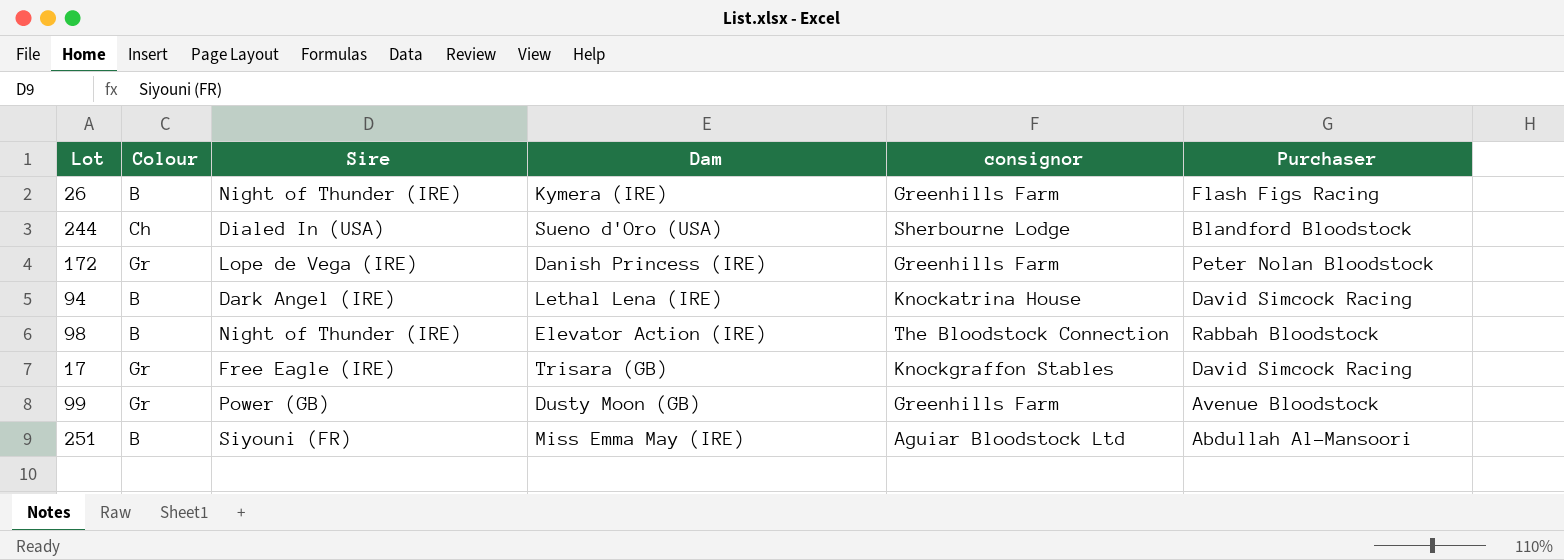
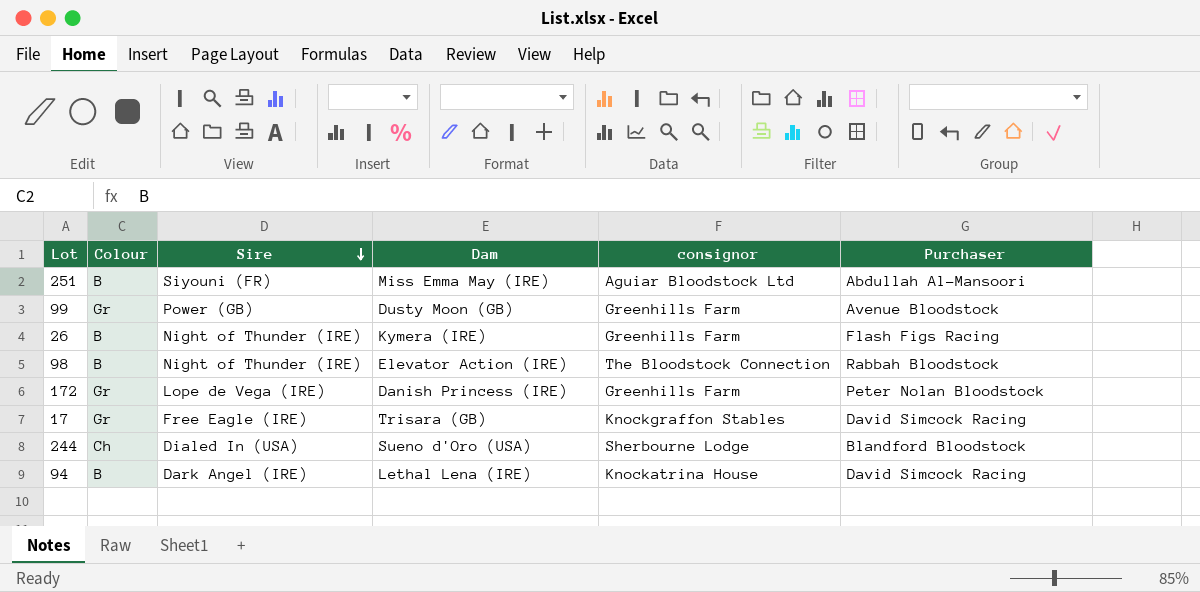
row order: none -> Sire descending

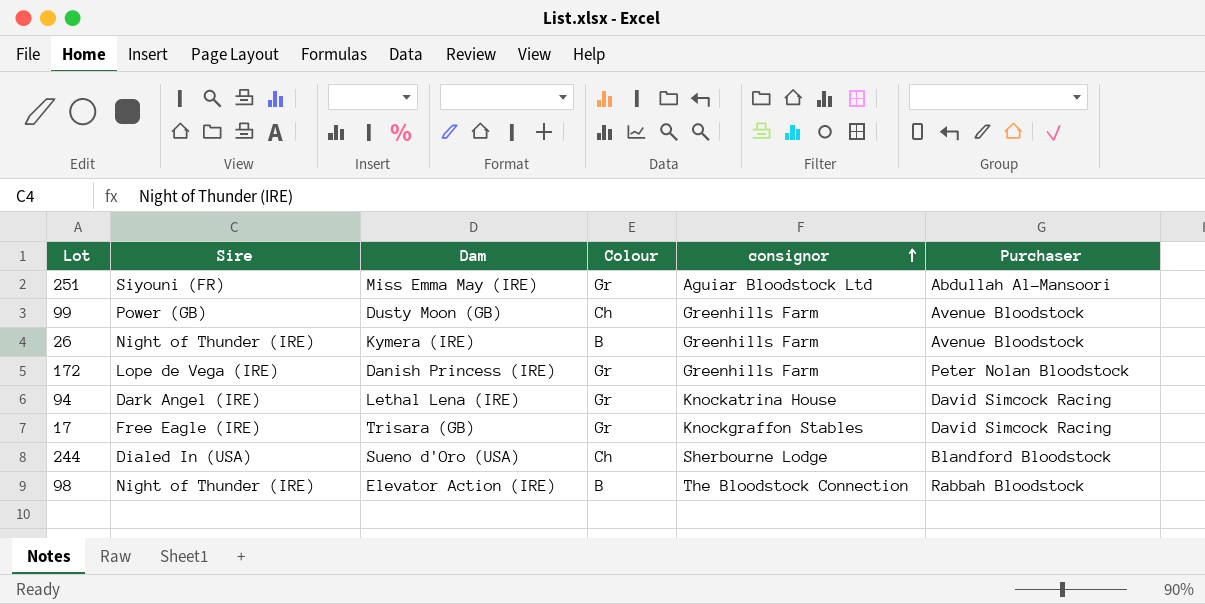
row order: Sire descending -> consignor ascending
column Colour | position: 2 -> 4
251 | Colour: B -> Gr
99 | Colour: Gr -> Ch
26 | Purchaser: Flash Figs Racing -> Avenue Bloodstock
94 | Colour: B -> Gr

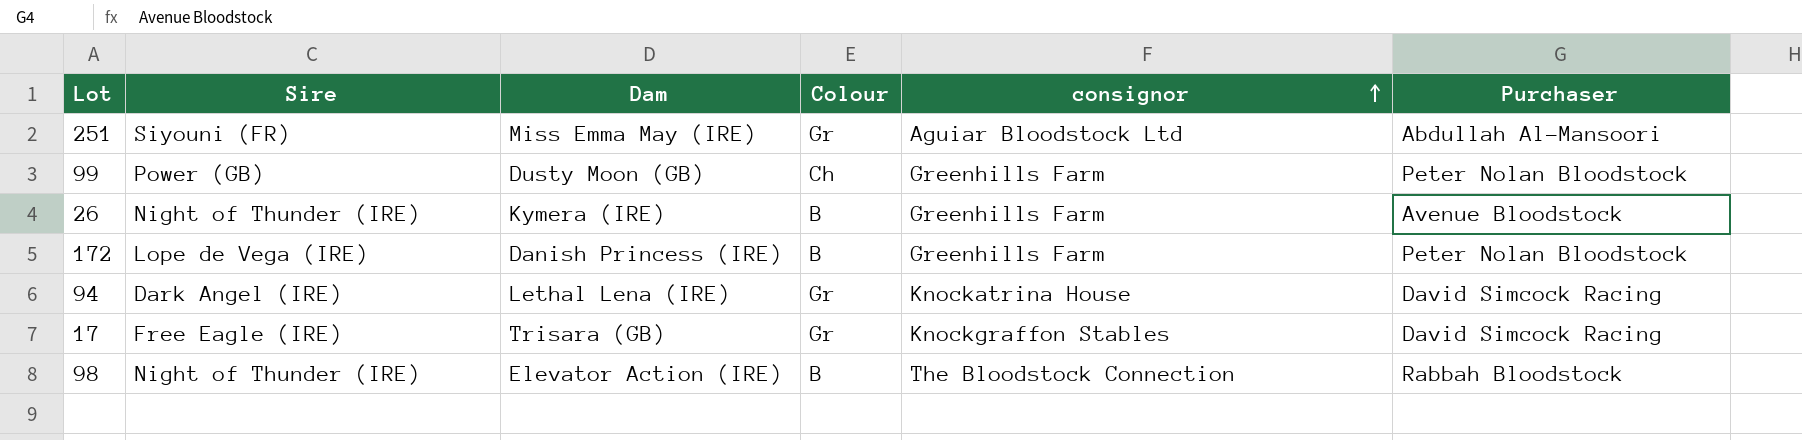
row 244: Dialed In (USA) | Sueno d'Oro (USA) | Ch | Sherbourne Lodge | Blandford Bloodstock -> none
99 | Purchaser: Avenue Bloodstock -> Peter Nolan Bloodstock
172 | Colour: Gr -> B

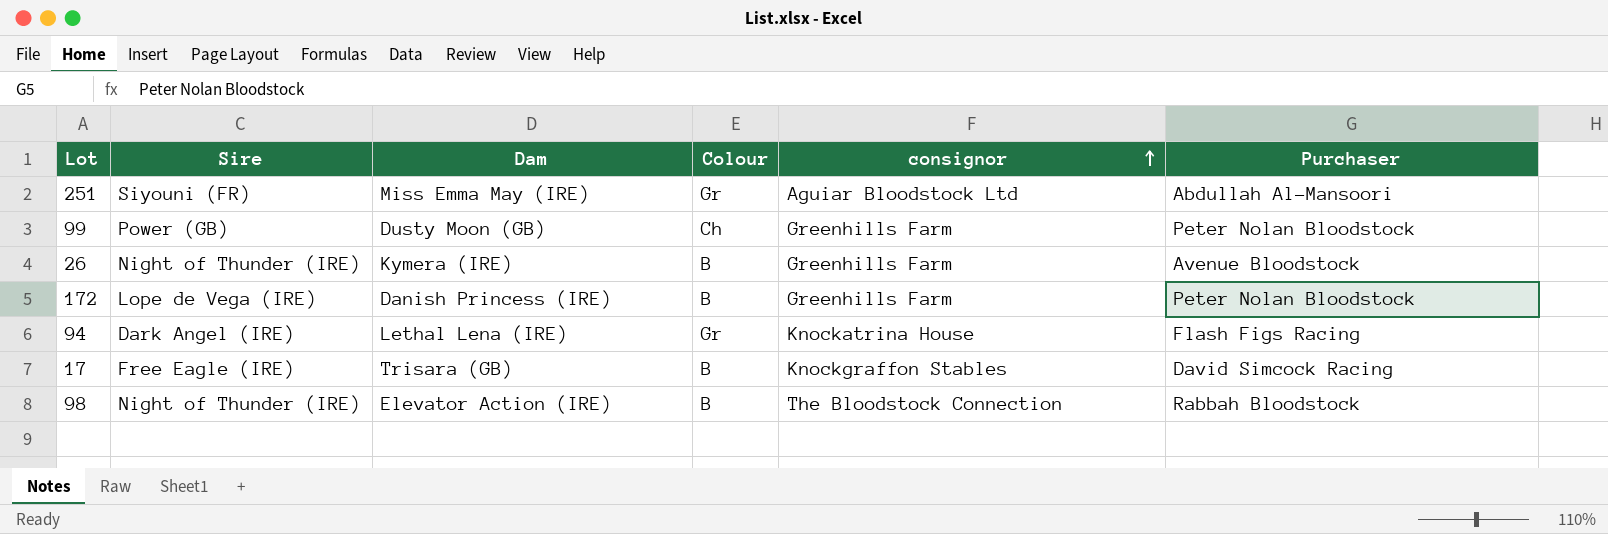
94 | Purchaser: David Simcock Racing -> Flash Figs Racing
17 | Colour: Gr -> B

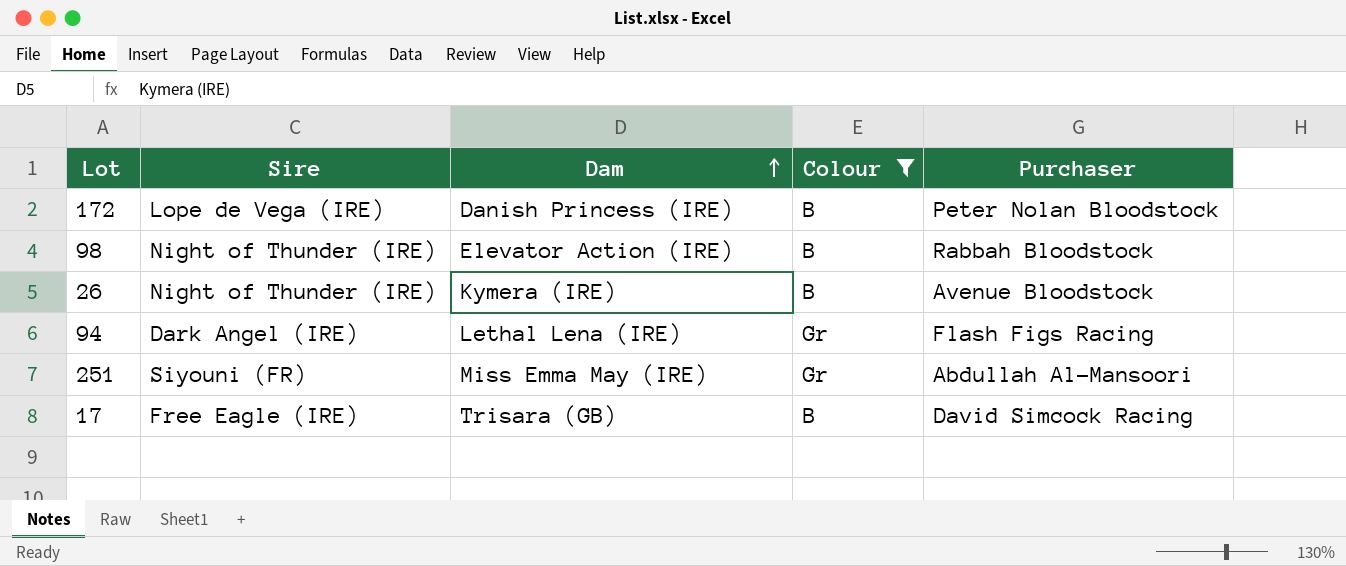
filter: none -> Colour != Ch
row order: consignor ascending -> Dam ascending
column consignor | position: 5 -> none

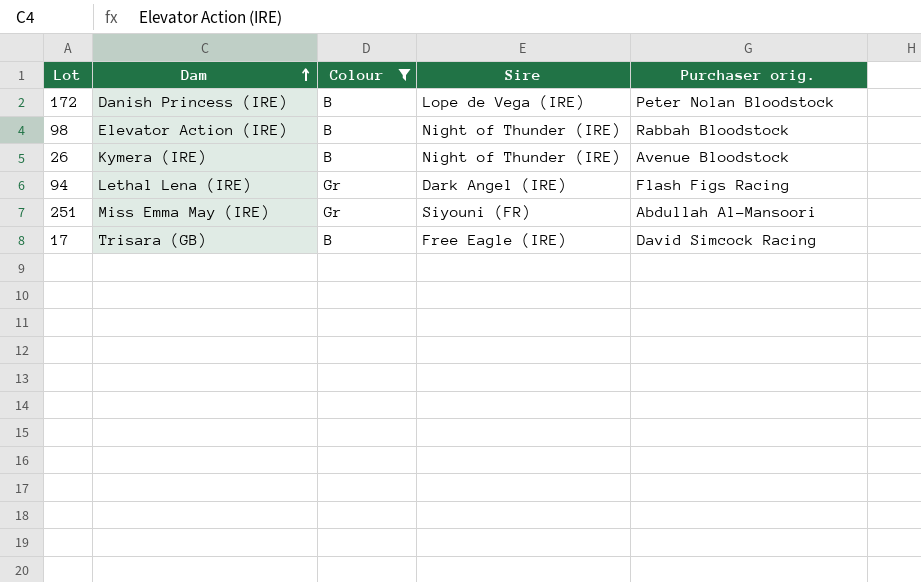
column Sire | position: 2 -> 4
column name: Purchaser -> Purchaser orig.

